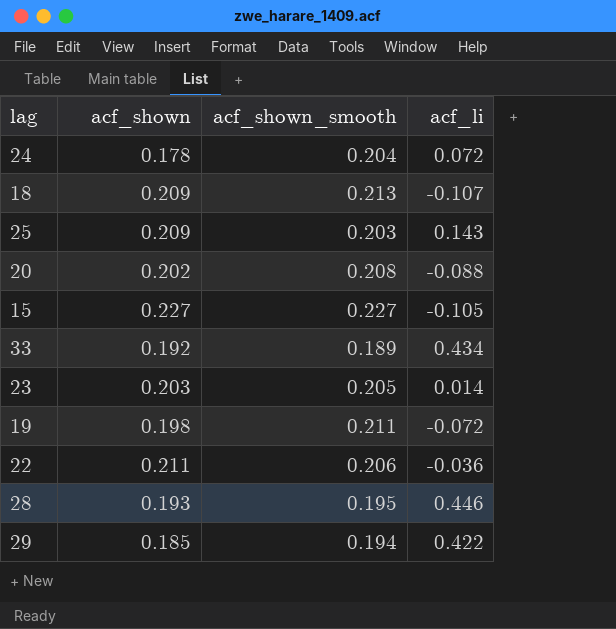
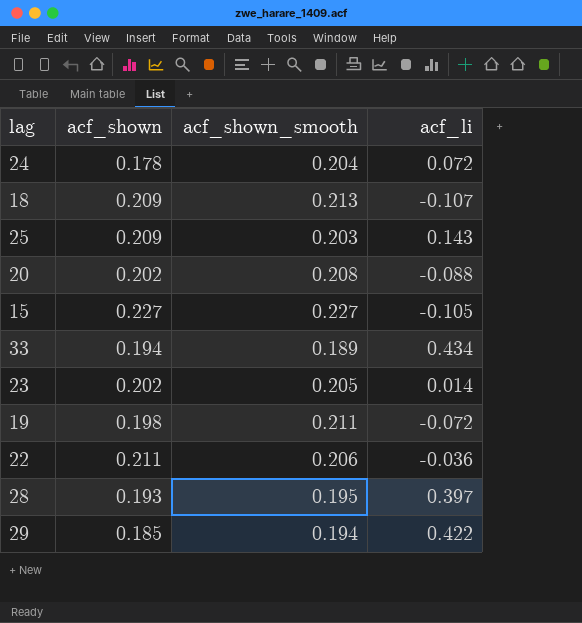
33 | acf_shown: 0.192 -> 0.194
23 | acf_shown: 0.203 -> 0.202
28 | acf_li: 0.446 -> 0.397

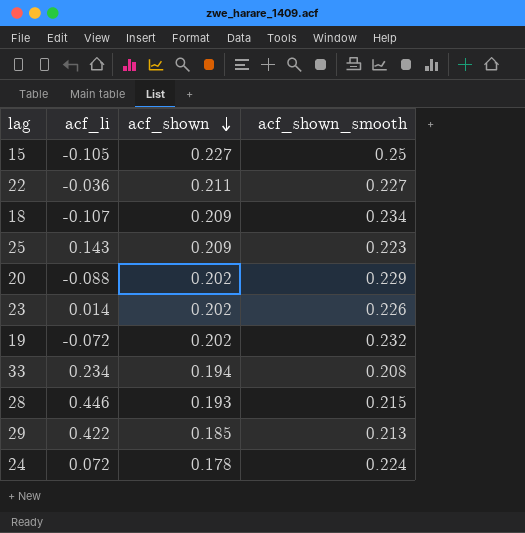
row order: none -> acf_shown descending
column acf_li | position: 4 -> 2
15 | acf_shown_smooth: 0.227 -> 0.25
22 | acf_shown_smooth: 0.206 -> 0.227
18 | acf_shown_smooth: 0.213 -> 0.234
25 | acf_shown_smooth: 0.203 -> 0.223
20 | acf_shown_smooth: 0.208 -> 0.229
23 | acf_shown_smooth: 0.205 -> 0.226
19 | acf_shown: 0.198 -> 0.202
19 | acf_shown_smooth: 0.211 -> 0.232
33 | acf_li: 0.434 -> 0.234
33 | acf_shown_smooth: 0.189 -> 0.208
28 | acf_li: 0.397 -> 0.446
28 | acf_shown_smooth: 0.195 -> 0.215
29 | acf_shown_smooth: 0.194 -> 0.213
24 | acf_shown_smooth: 0.204 -> 0.224

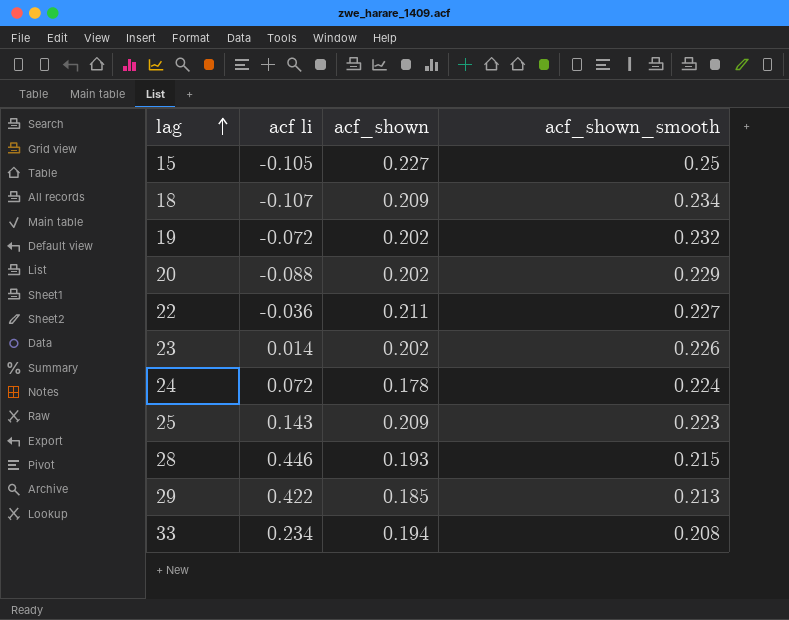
row order: acf_shown descending -> lag ascending
column name: acf_li -> acf li

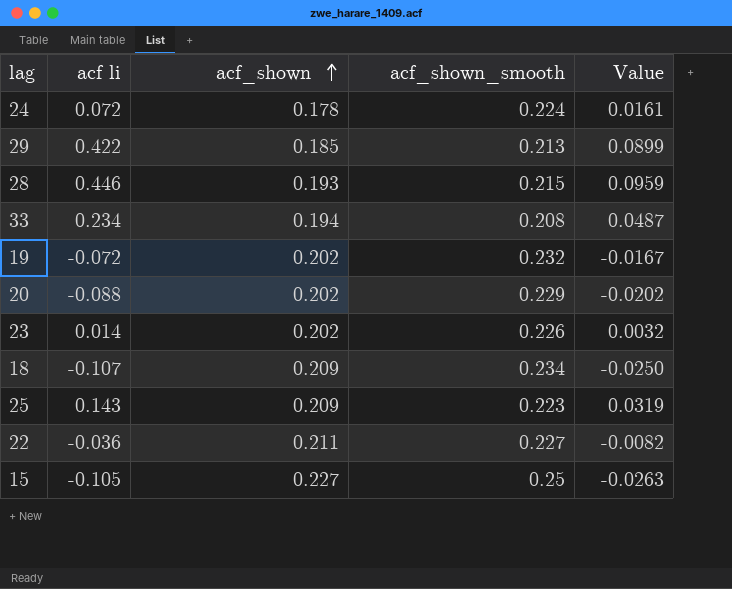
row order: lag ascending -> acf_shown ascending
column Value | formula: none -> [acf li] * [acf_shown_smooth]

